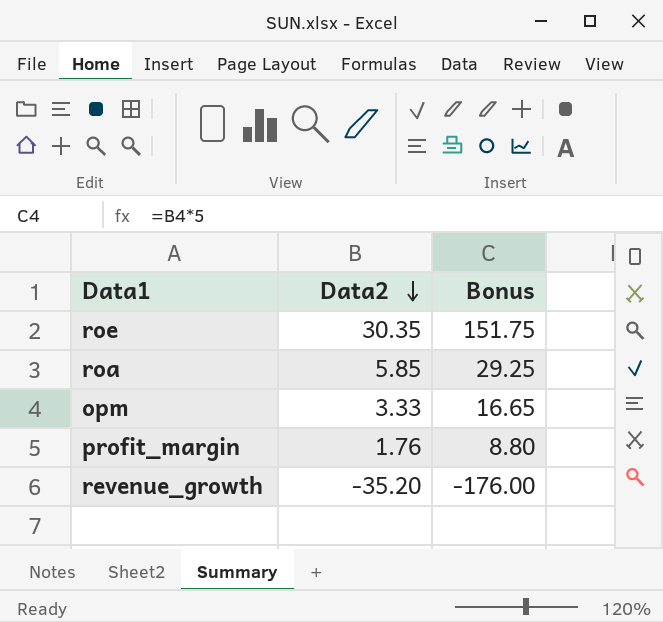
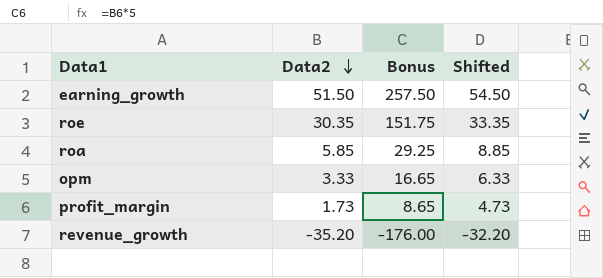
column Shifted | formula: none -> [Data2] + 3
row earning_growth: none -> 51.50 | 257.50 | 54.50
profit_margin | Data2: 1.76 -> 1.73
profit_margin | Bonus: 8.80 -> 8.65

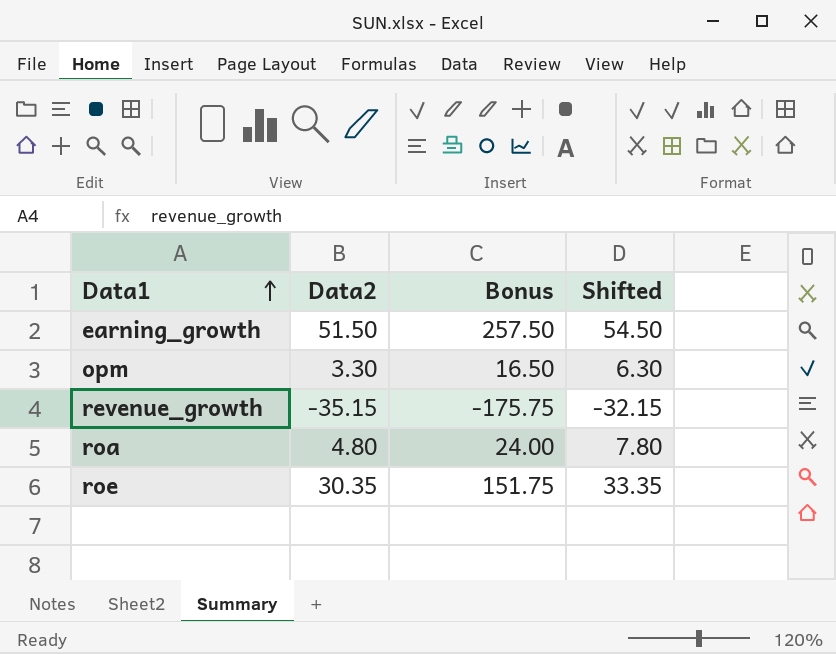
row order: Data2 descending -> Data1 ascending
row profit_margin: 1.73 | 8.65 | 4.73 -> none
opm | Data2: 3.33 -> 3.30
opm | Bonus: 16.65 -> 16.50
opm | Shifted: 6.33 -> 6.30
revenue_growth | Data2: -35.20 -> -35.15
revenue_growth | Bonus: -176.00 -> -175.75
revenue_growth | Shifted: -32.20 -> -32.15
roa | Data2: 5.85 -> 4.80
roa | Bonus: 29.25 -> 24.00
roa | Shifted: 8.85 -> 7.80

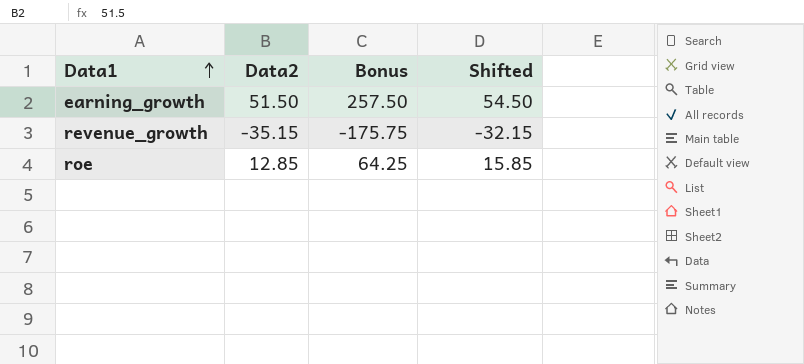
row opm: 3.30 | 16.50 | 6.30 -> none
row roa: 4.80 | 24.00 | 7.80 -> none
roe | Data2: 30.35 -> 12.85
roe | Bonus: 151.75 -> 64.25
roe | Shifted: 33.35 -> 15.85

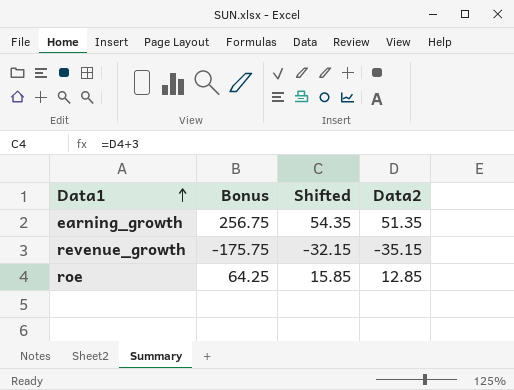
column Data2 | position: 2 -> 4
earning_growth | Bonus: 257.50 -> 256.75
earning_growth | Shifted: 54.50 -> 54.35
earning_growth | Data2: 51.50 -> 51.35

